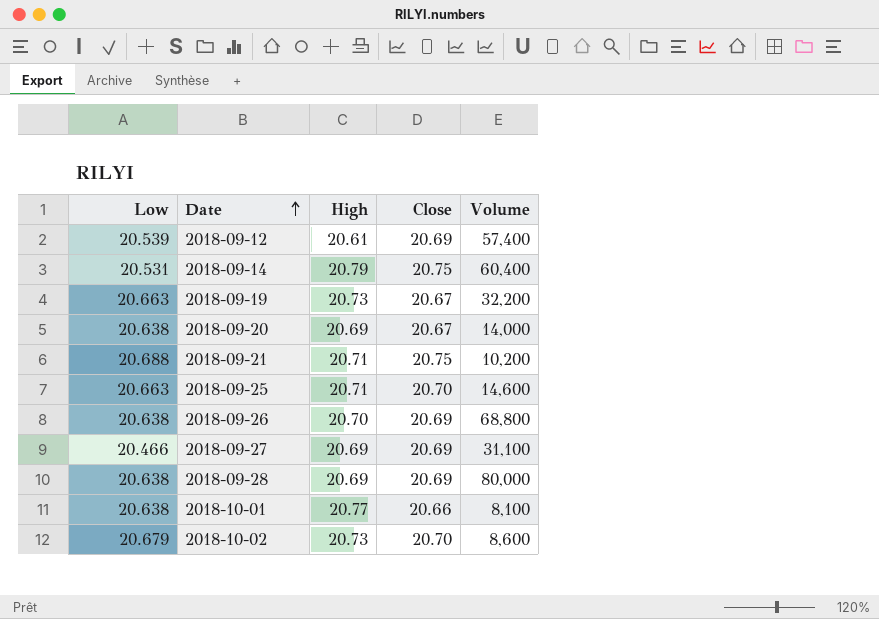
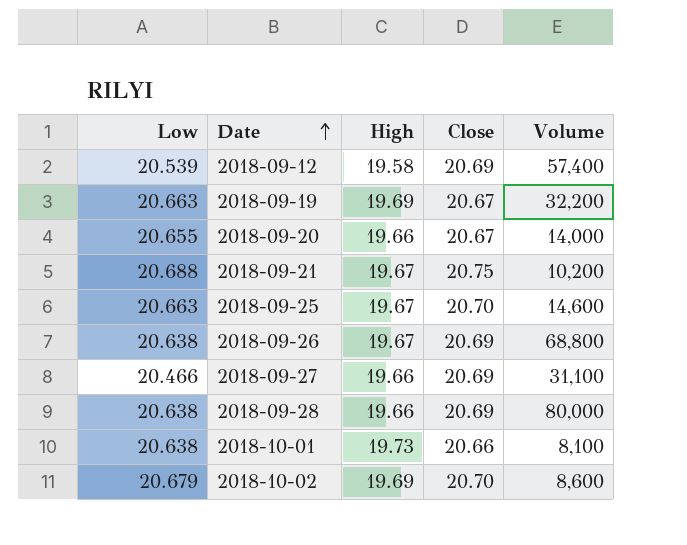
row 2018-09-14: 20.531 | 20.79 | 20.75 | 60,400 -> none
2018-09-12 | High: 20.61 -> 19.58
2018-09-19 | High: 20.73 -> 19.69
2018-09-20 | Low: 20.638 -> 20.655
2018-09-20 | High: 20.69 -> 19.66
2018-09-21 | High: 20.71 -> 19.67
2018-09-25 | High: 20.71 -> 19.67
2018-09-26 | High: 20.70 -> 19.67
2018-09-27 | High: 20.69 -> 19.66
2018-09-28 | High: 20.69 -> 19.66
2018-10-01 | High: 20.77 -> 19.73
2018-10-02 | High: 20.73 -> 19.69

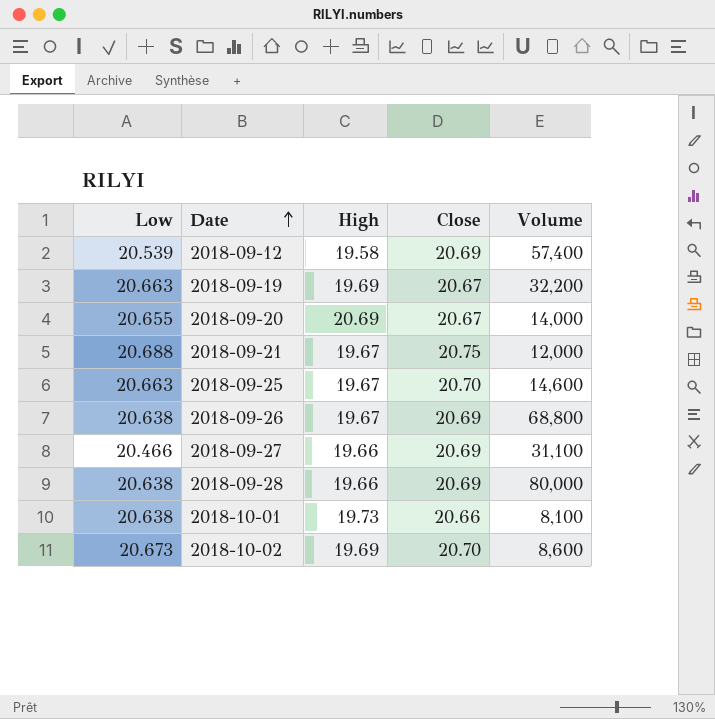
2018-09-20 | High: 19.66 -> 20.69
2018-09-21 | Volume: 10,200 -> 12,000
2018-10-02 | Low: 20.679 -> 20.673

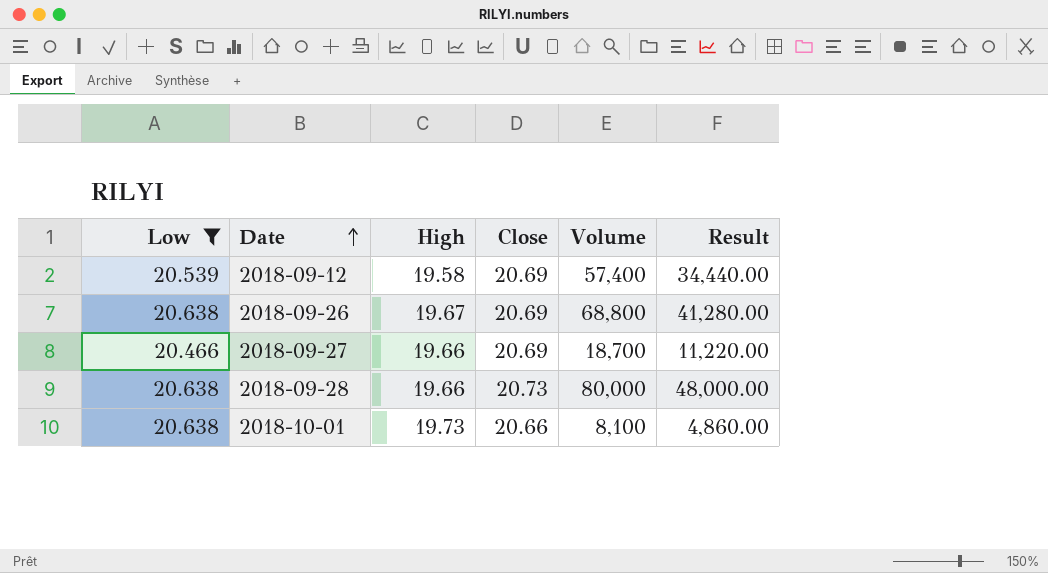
filter: none -> Low <= 20.638
column Result | formula: none -> [Volume] * 0.6
2018-09-27 | Volume: 31,100 -> 18,700
2018-09-28 | Close: 20.69 -> 20.73

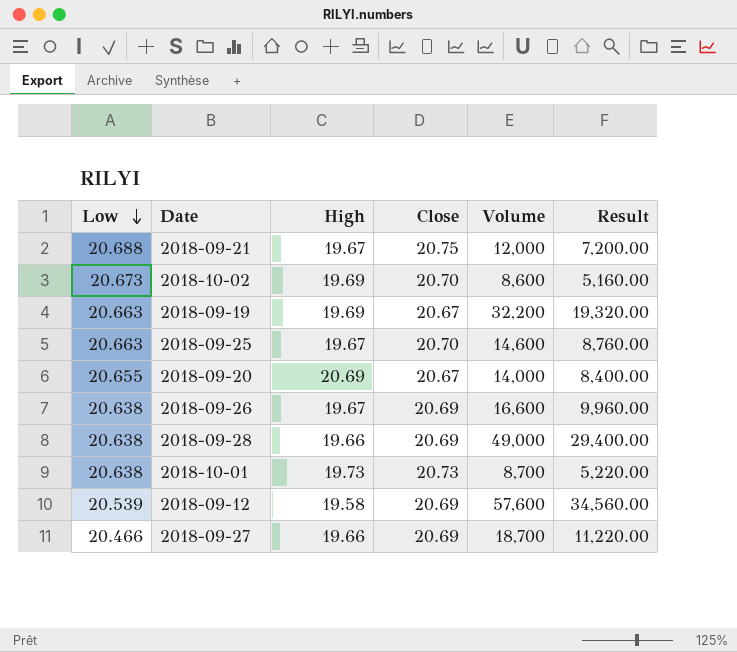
filter: Low <= 20.638 -> none
row order: Date ascending -> Low descending
2018-09-26 | Volume: 68,800 -> 16,600
2018-09-26 | Result: 41,280.00 -> 9,960.00
2018-09-28 | Close: 20.73 -> 20.69
2018-09-28 | Volume: 80,000 -> 49,000
2018-09-28 | Result: 48,000.00 -> 29,400.00
2018-10-01 | Close: 20.66 -> 20.73
2018-10-01 | Volume: 8,100 -> 8,700
2018-10-01 | Result: 4,860.00 -> 5,220.00
2018-09-12 | Volume: 57,400 -> 57,600
2018-09-12 | Result: 34,440.00 -> 34,560.00

